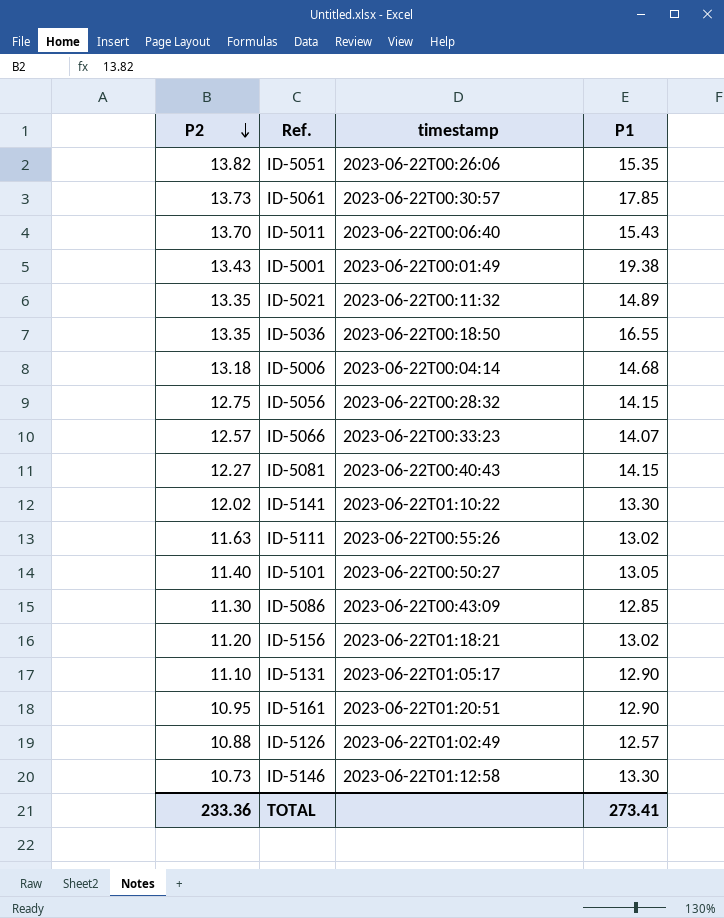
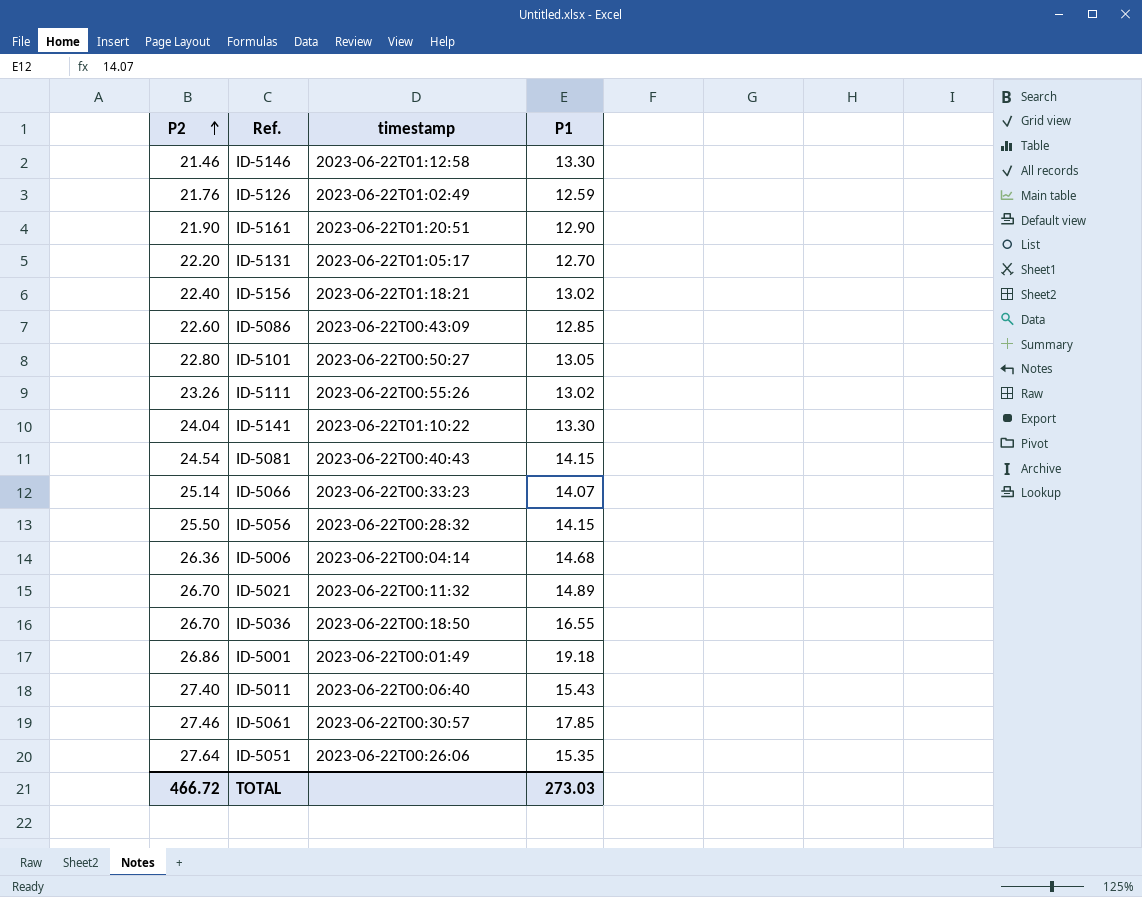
row order: P2 descending -> P2 ascending
ID-5146 | P2: 10.73 -> 21.46
ID-5126 | P2: 10.88 -> 21.76
ID-5126 | P1: 12.57 -> 12.59
ID-5161 | P2: 10.95 -> 21.90
ID-5131 | P2: 11.10 -> 22.20
ID-5131 | P1: 12.90 -> 12.70
ID-5156 | P2: 11.20 -> 22.40
ID-5086 | P2: 11.30 -> 22.60
ID-5101 | P2: 11.40 -> 22.80
ID-5111 | P2: 11.63 -> 23.26
ID-5141 | P2: 12.02 -> 24.04
ID-5081 | P2: 12.27 -> 24.54
ID-5066 | P2: 12.57 -> 25.14
ID-5056 | P2: 12.75 -> 25.50
ID-5006 | P2: 13.18 -> 26.36
ID-5021 | P2: 13.35 -> 26.70
ID-5036 | P2: 13.35 -> 26.70
ID-5001 | P2: 13.43 -> 26.86
ID-5001 | P1: 19.38 -> 19.18
ID-5011 | P2: 13.70 -> 27.40
ID-5061 | P2: 13.73 -> 27.46
ID-5051 | P2: 13.82 -> 27.64
TOTAL | P2: 233.36 -> 466.72
TOTAL | P1: 273.41 -> 273.03

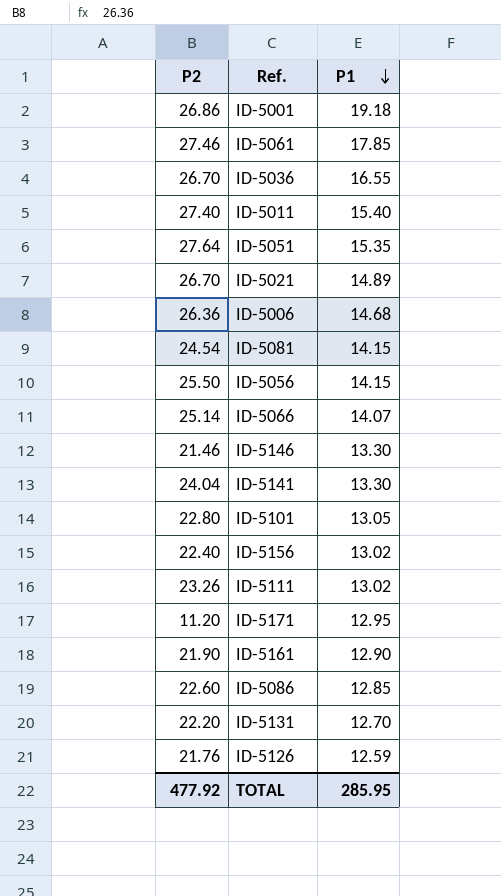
row order: P2 ascending -> P1 descending
column timestamp | position: 3 -> none
ID-5011 | P1: 15.43 -> 15.40
row ID-5171: none -> 11.20 | 12.95
TOTAL | P2: 466.72 -> 477.92
TOTAL | P1: 273.03 -> 285.95

